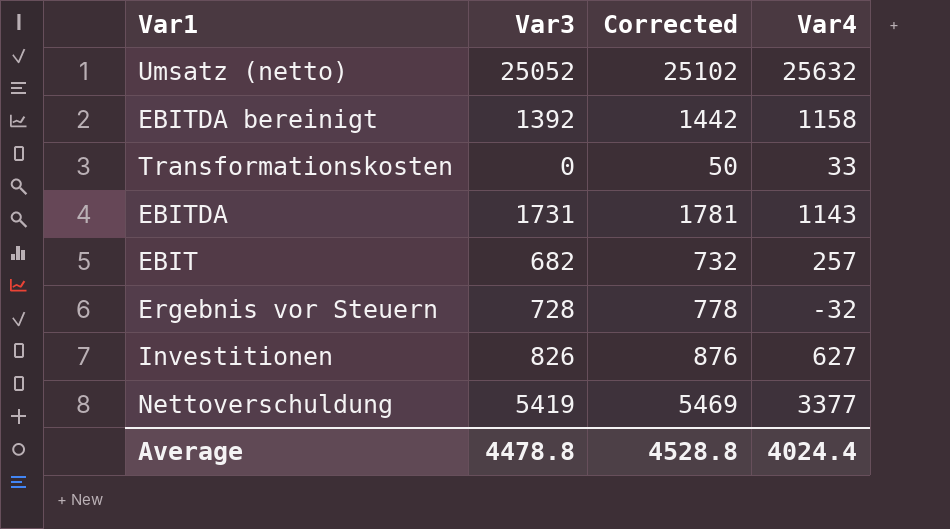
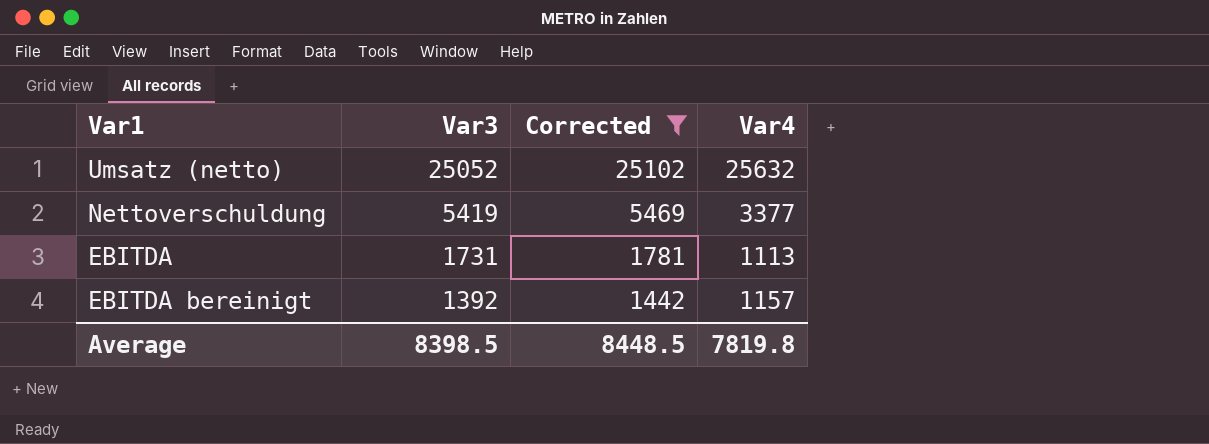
filter: none -> Corrected >= 1442
row order: none -> Var3 descending
EBITDA | Var4: 1143 -> 1113
EBITDA bereinigt | Var4: 1158 -> 1157
Average | Var3: 4478.8 -> 8398.5
Average | Corrected: 4528.8 -> 8448.5
Average | Var4: 4024.4 -> 7819.8

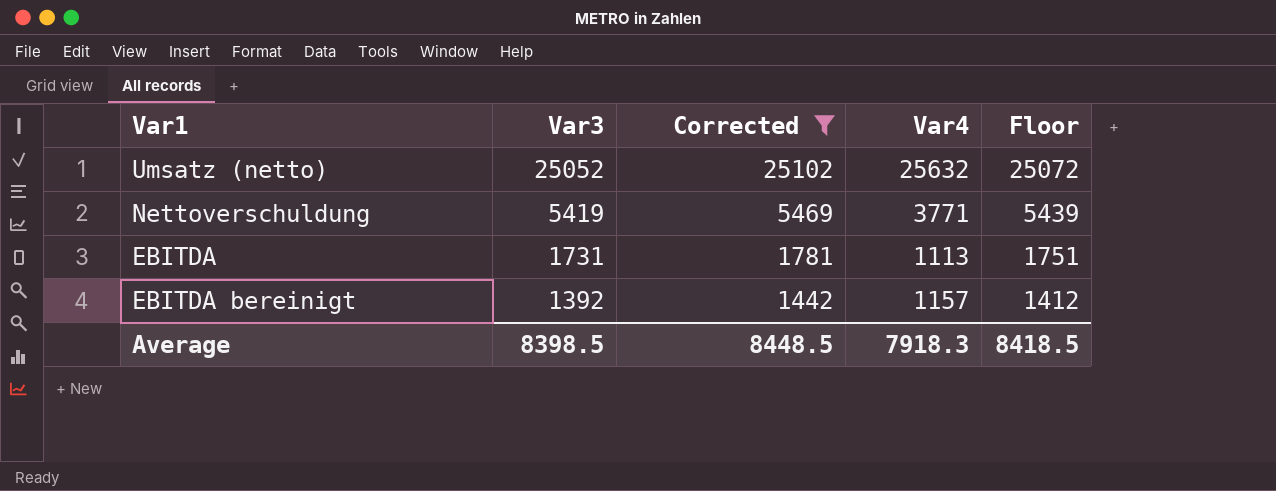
column Floor | formula: none -> [Var3] + 20
Nettoverschuldung | Var4: 3377 -> 3771
Average | Var4: 7819.8 -> 7918.3

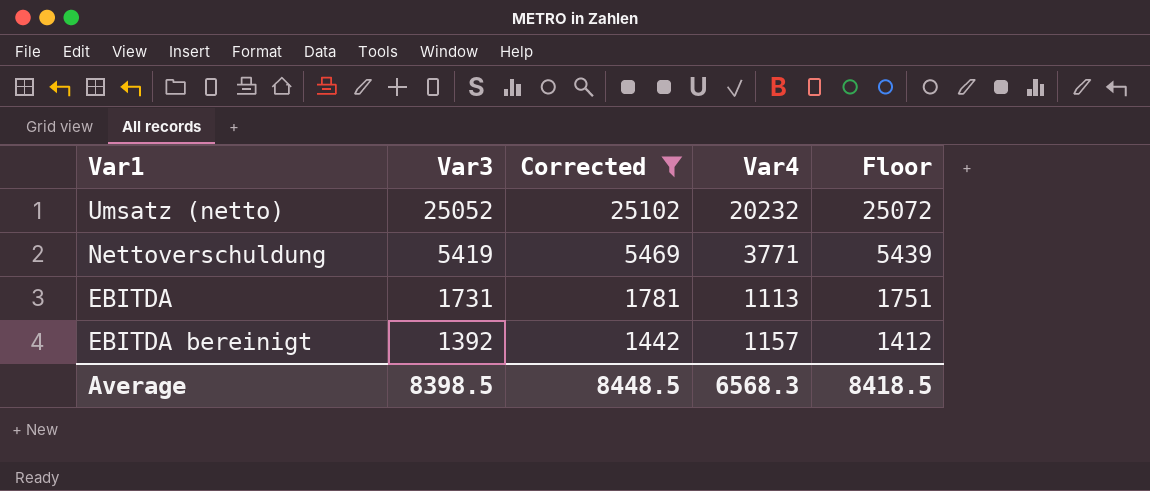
Umsatz (netto) | Var4: 25632 -> 20232
Average | Var4: 7918.3 -> 6568.3

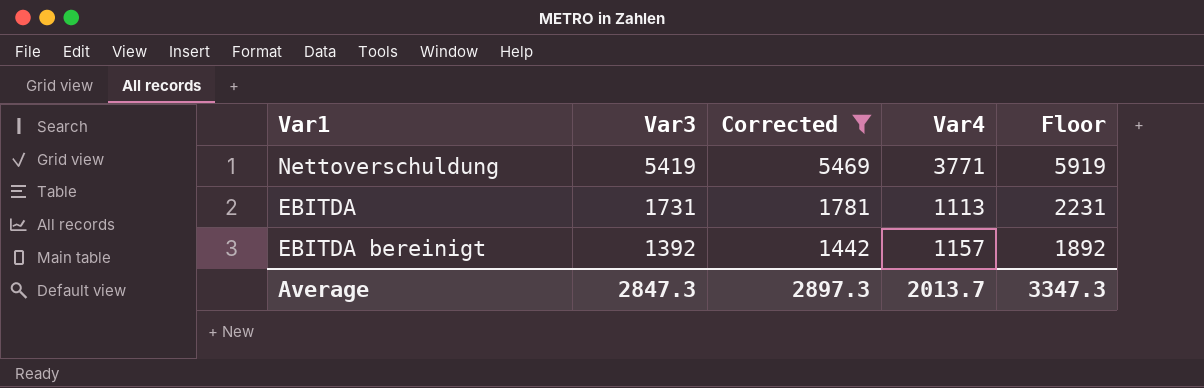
column Floor | formula: [Var3] + 20 -> [Var3] + 500
row Umsatz (netto): 25052 | 25102 | 20232 | 25072 -> none
Average | Var3: 8398.5 -> 2847.3
Average | Corrected: 8448.5 -> 2897.3
Average | Var4: 6568.3 -> 2013.7
Average | Floor: 8418.5 -> 3347.3

